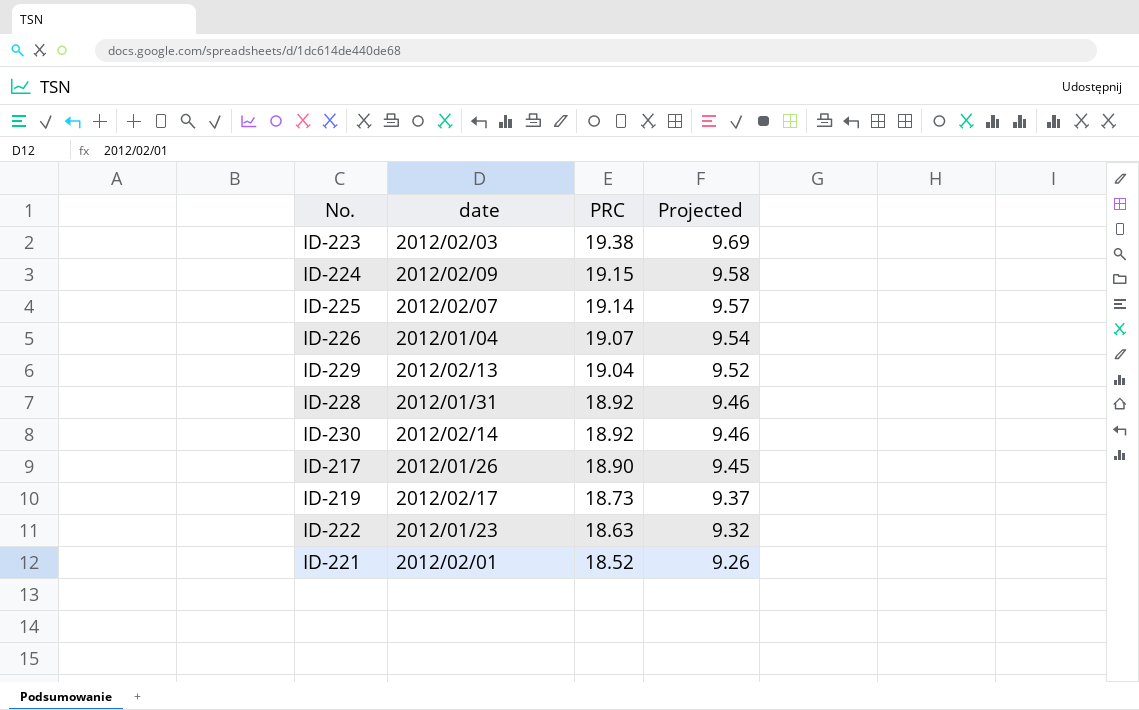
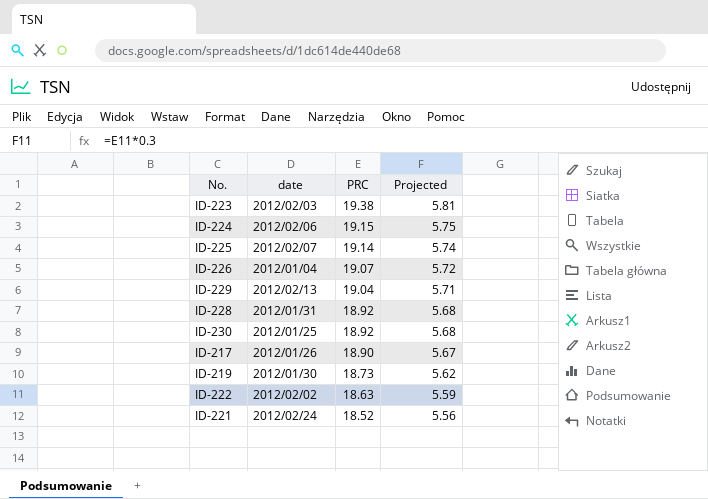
column Projected | formula: [PRC] * 0.5 -> [PRC] * 0.3
ID-224 | date: 2012/02/09 -> 2012/02/06
ID-230 | date: 2012/02/14 -> 2012/01/25
ID-219 | date: 2012/02/17 -> 2012/01/30
ID-222 | date: 2012/01/23 -> 2012/02/02
ID-221 | date: 2012/02/01 -> 2012/02/24

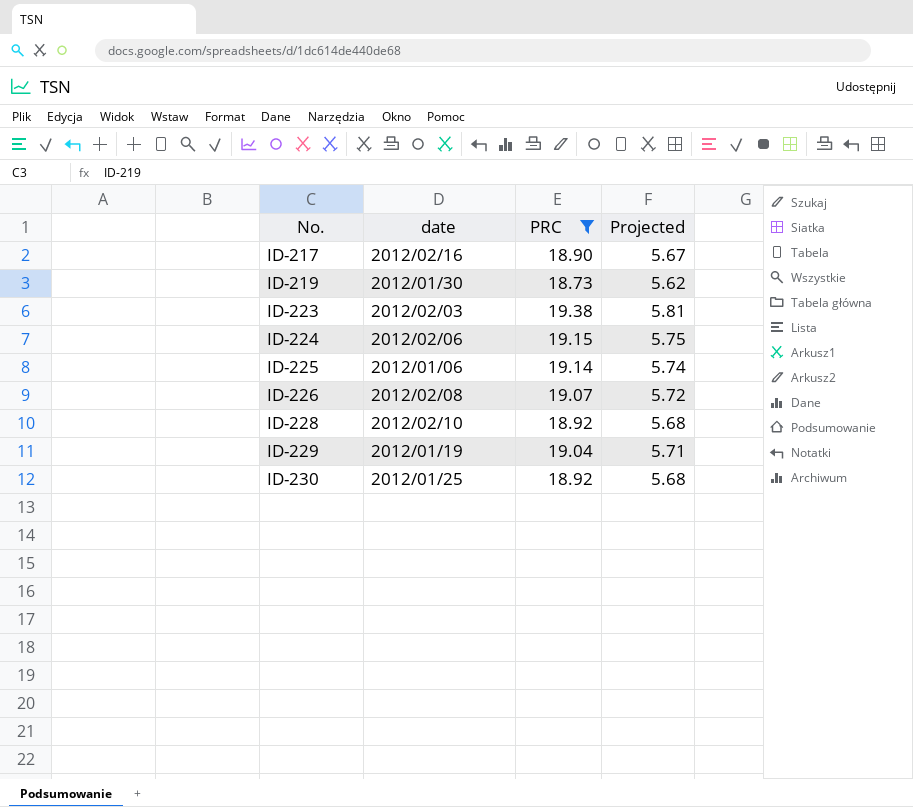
filter: none -> PRC >= 18.73
row order: PRC descending -> No. ascending
ID-217 | date: 2012/01/26 -> 2012/02/16
ID-225 | date: 2012/02/07 -> 2012/01/06
ID-226 | date: 2012/01/04 -> 2012/02/08
ID-228 | date: 2012/01/31 -> 2012/02/10
ID-229 | date: 2012/02/13 -> 2012/01/19

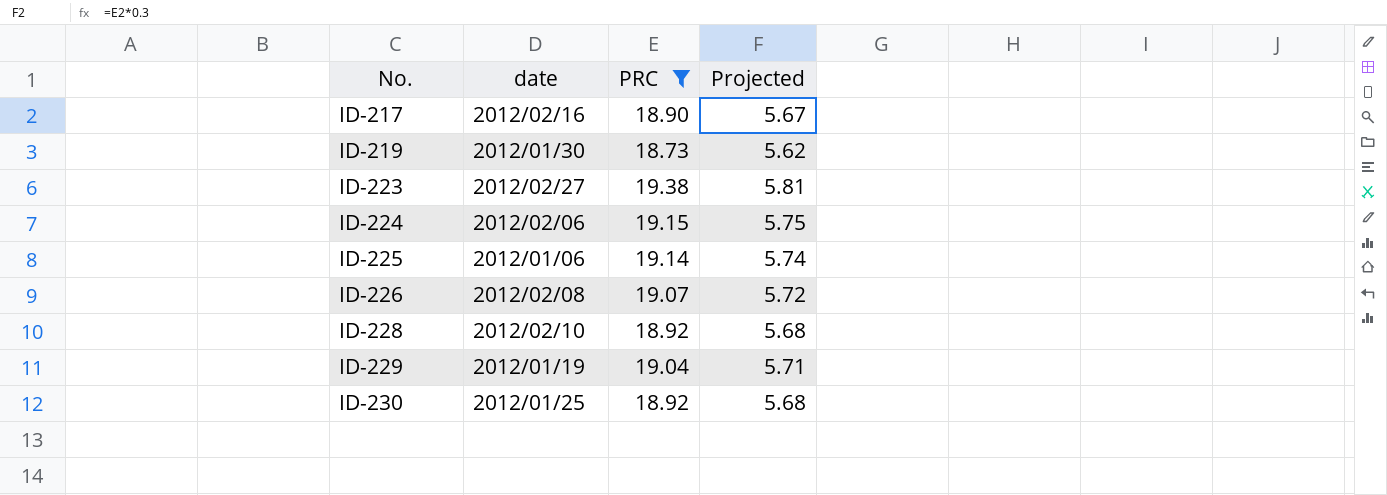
ID-223 | date: 2012/02/03 -> 2012/02/27

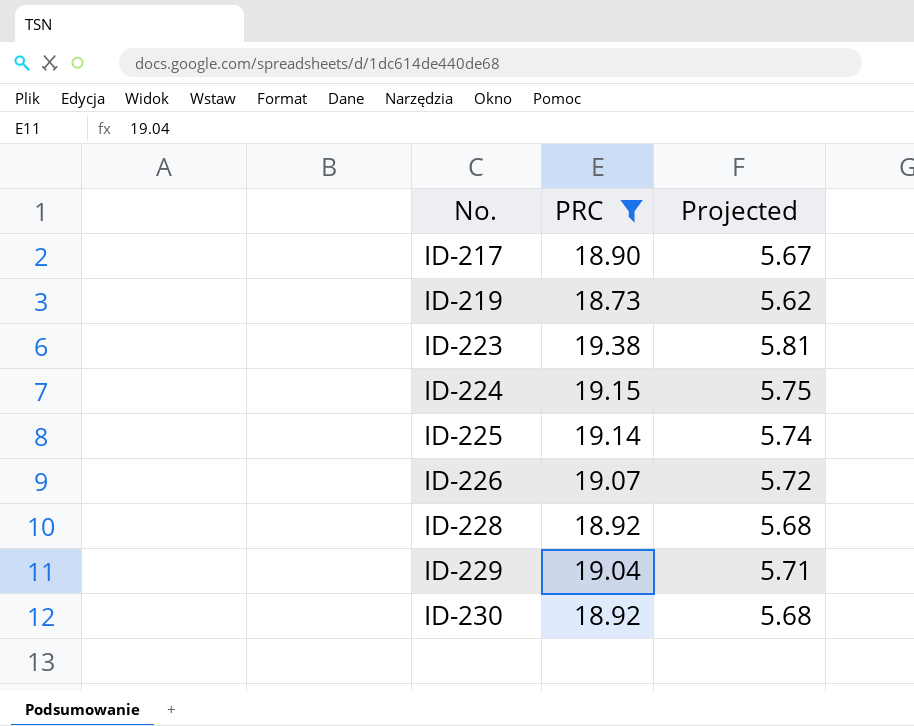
column date | position: 2 -> none

